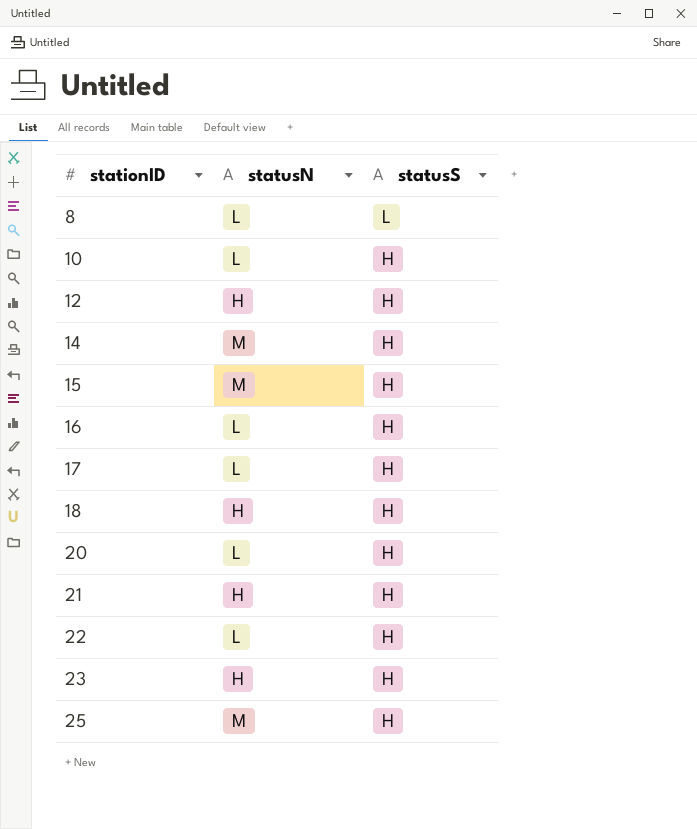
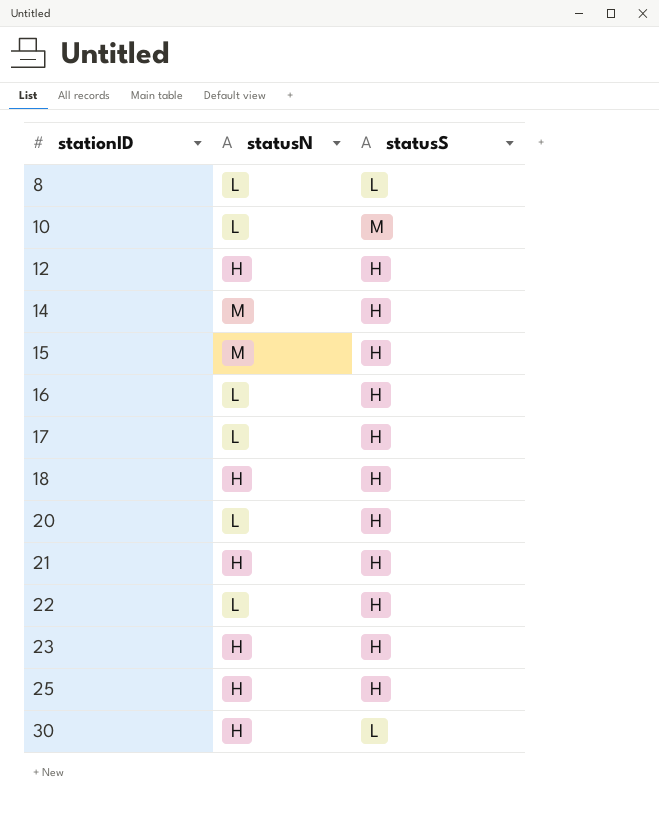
10 | statusS: H -> M
25 | statusN: M -> H
row 30: none -> H | L

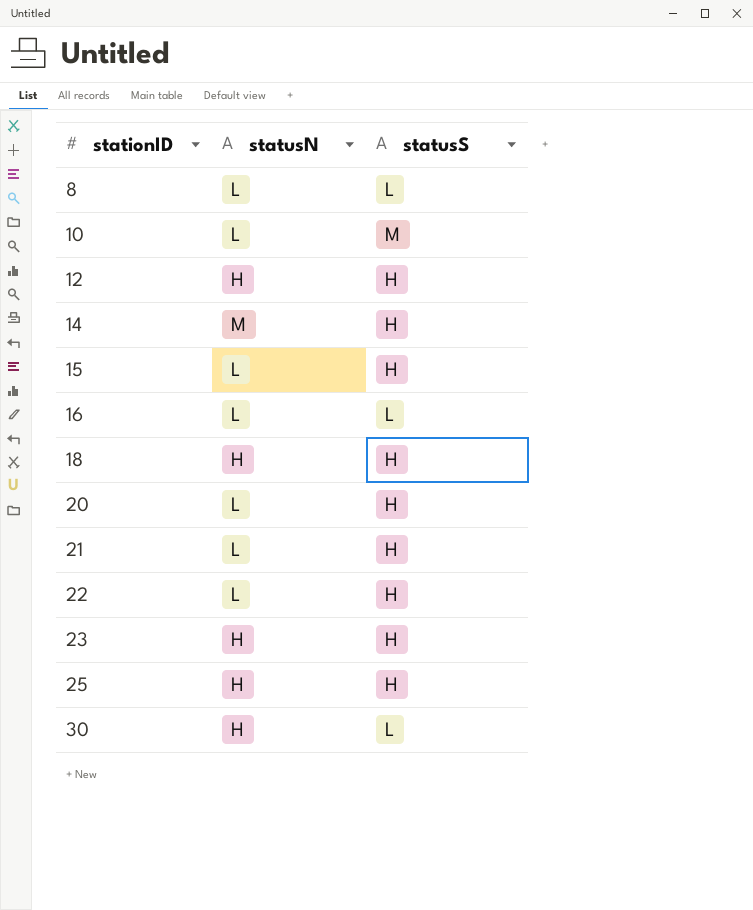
row 17: L | H -> none
15 | statusN: M -> L
16 | statusS: H -> L
21 | statusN: H -> L

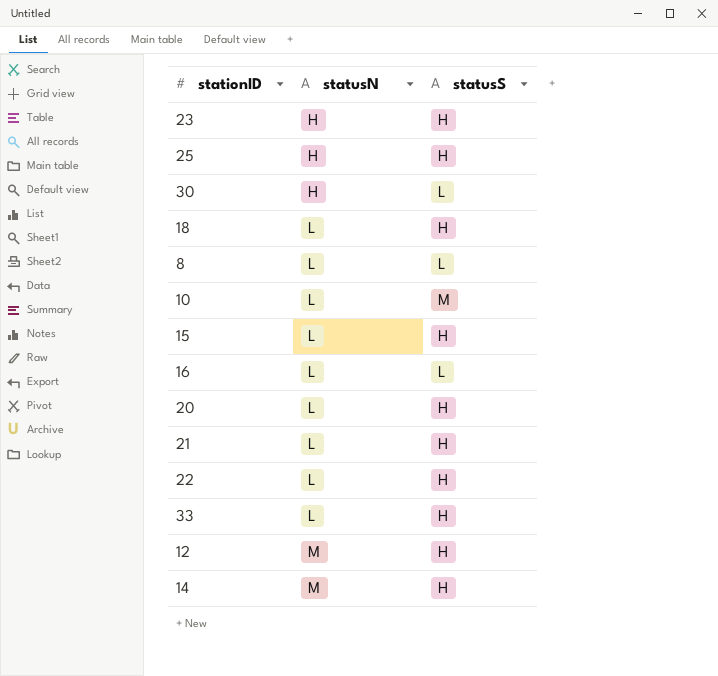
row order: stationID ascending -> statusN ascending
18 | statusN: H -> L
row 33: none -> L | H
12 | statusN: H -> M

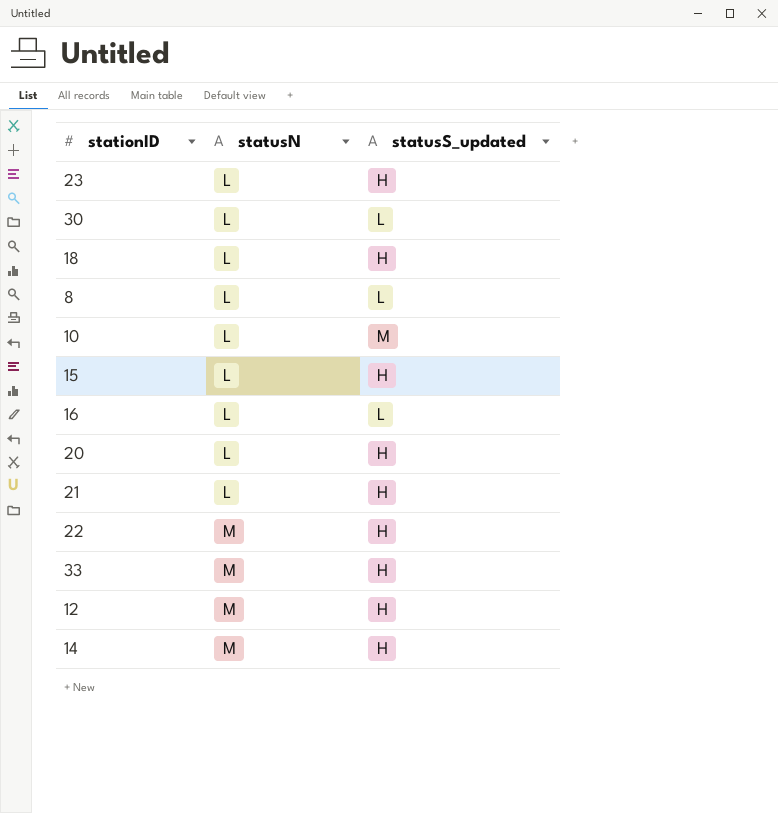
column name: statusS -> statusS_updated
row 25: H | H -> none
23 | statusN: H -> L
30 | statusN: H -> L
22 | statusN: L -> M
33 | statusN: L -> M

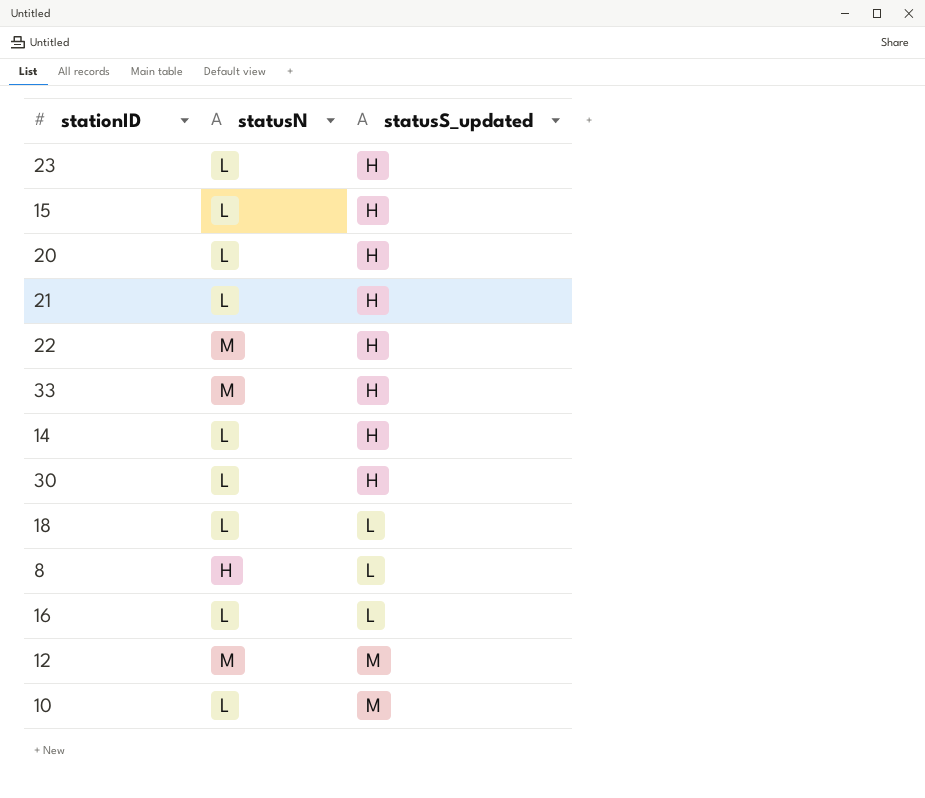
row order: statusN ascending -> statusS_updated ascending
14 | statusN: M -> L
30 | statusS_updated: L -> H
18 | statusS_updated: H -> L
8 | statusN: L -> H
12 | statusS_updated: H -> M

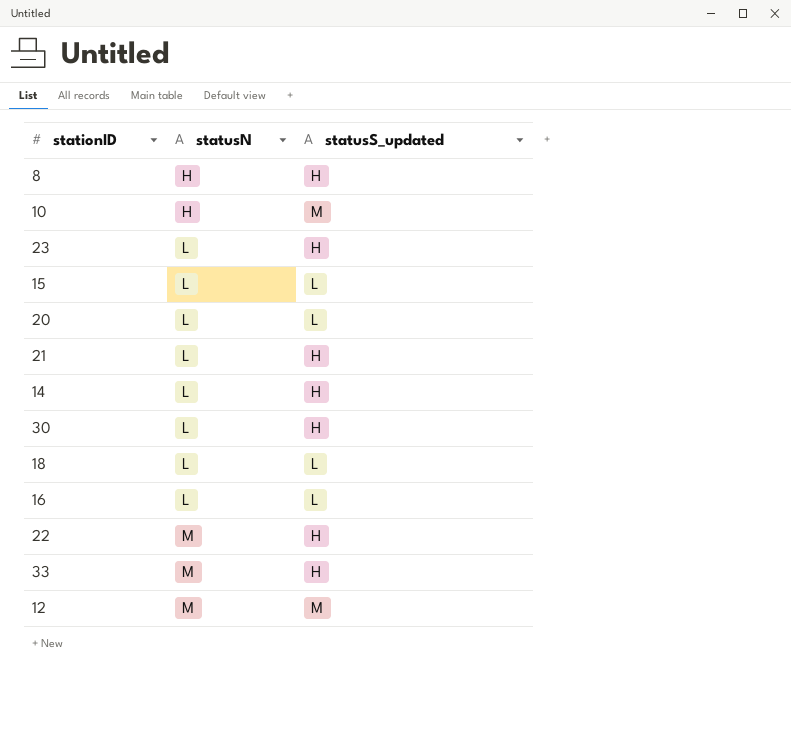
row order: statusS_updated ascending -> statusN ascending
8 | statusS_updated: L -> H
10 | statusN: L -> H
15 | statusS_updated: H -> L
20 | statusS_updated: H -> L

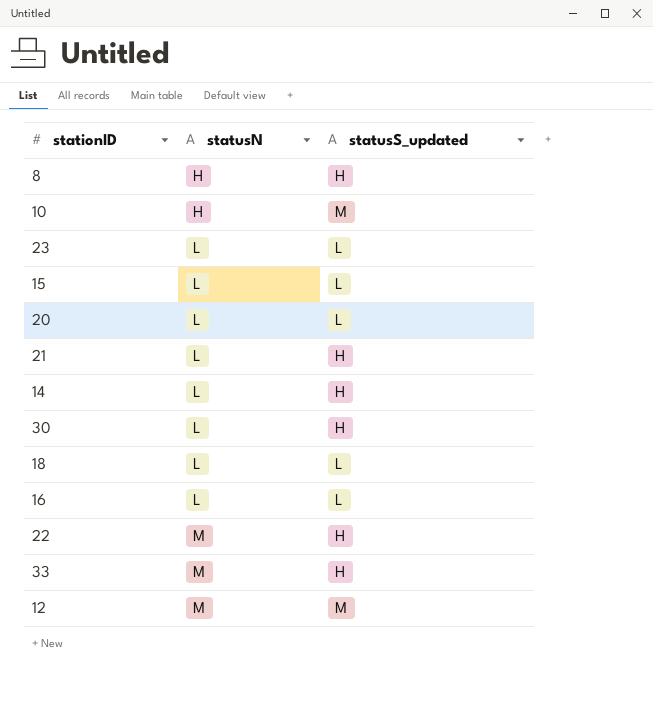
23 | statusS_updated: H -> L

